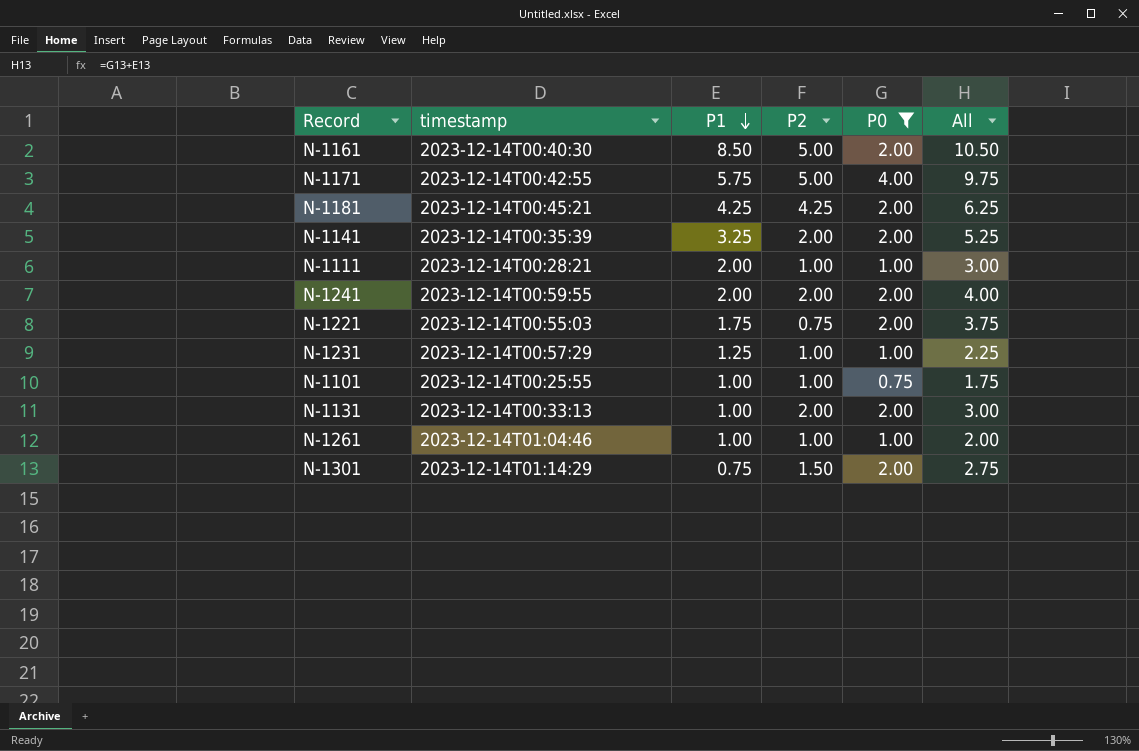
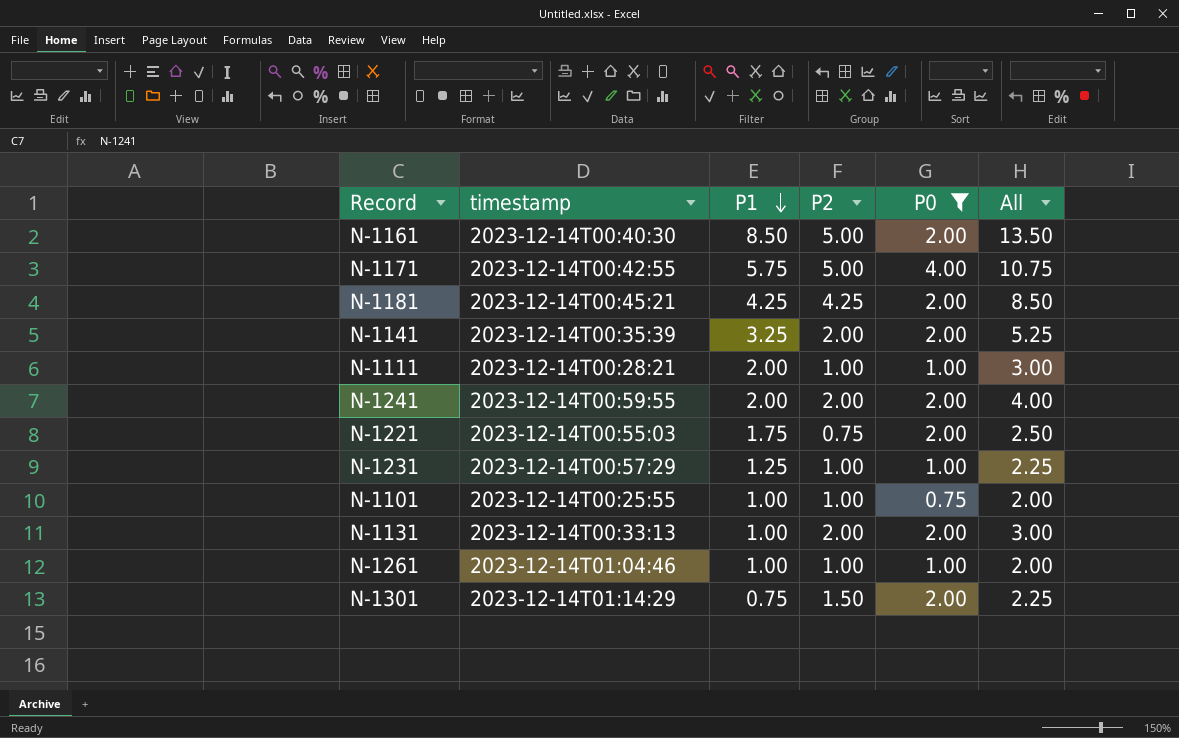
column All | formula: [P1] + [P0] -> [P1] + [P2]

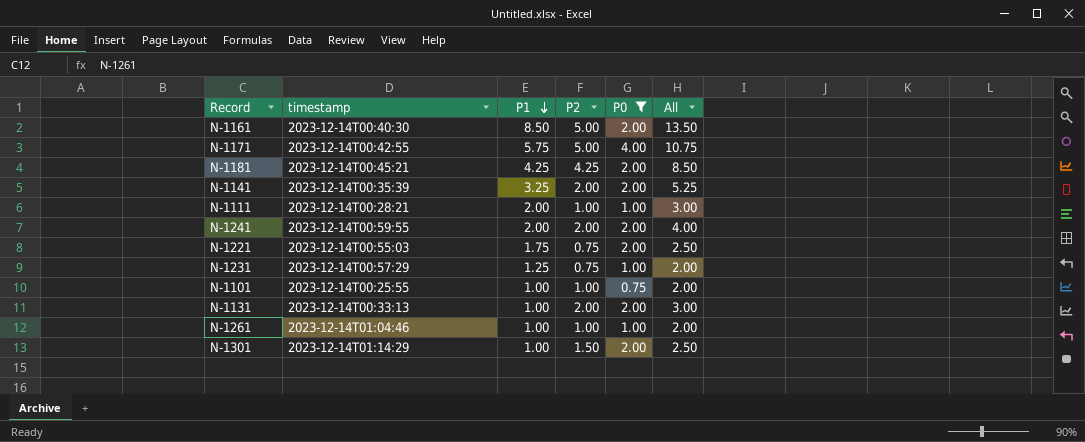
N-1231 | P2: 1.00 -> 0.75
N-1231 | All: 2.25 -> 2.00
N-1301 | P1: 0.75 -> 1.00
N-1301 | All: 2.25 -> 2.50

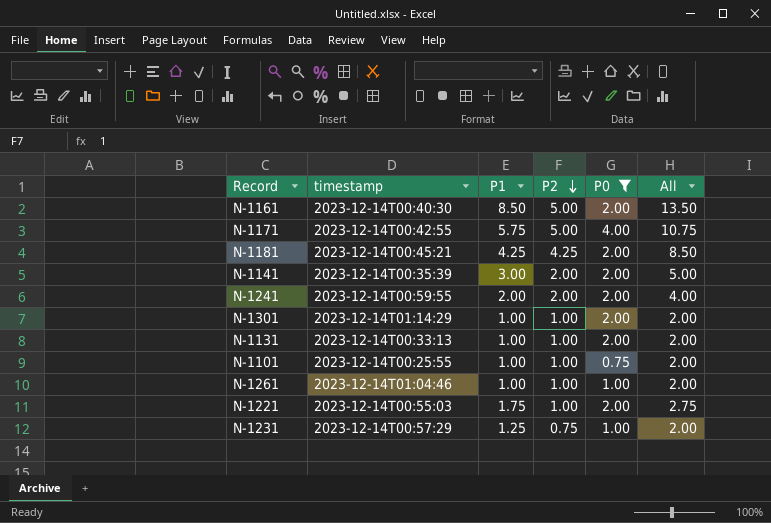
row order: P1 descending -> P2 descending
row N-1111: 2023-12-14T00:28:21 | 2.00 | 1.00 | 1.00 | 3.00 -> none
N-1141 | P1: 3.25 -> 3.00
N-1141 | All: 5.25 -> 5.00
N-1301 | P2: 1.50 -> 1.00
N-1301 | All: 2.50 -> 2.00
N-1131 | P2: 2.00 -> 1.00
N-1131 | All: 3.00 -> 2.00
N-1221 | P2: 0.75 -> 1.00
N-1221 | All: 2.50 -> 2.75

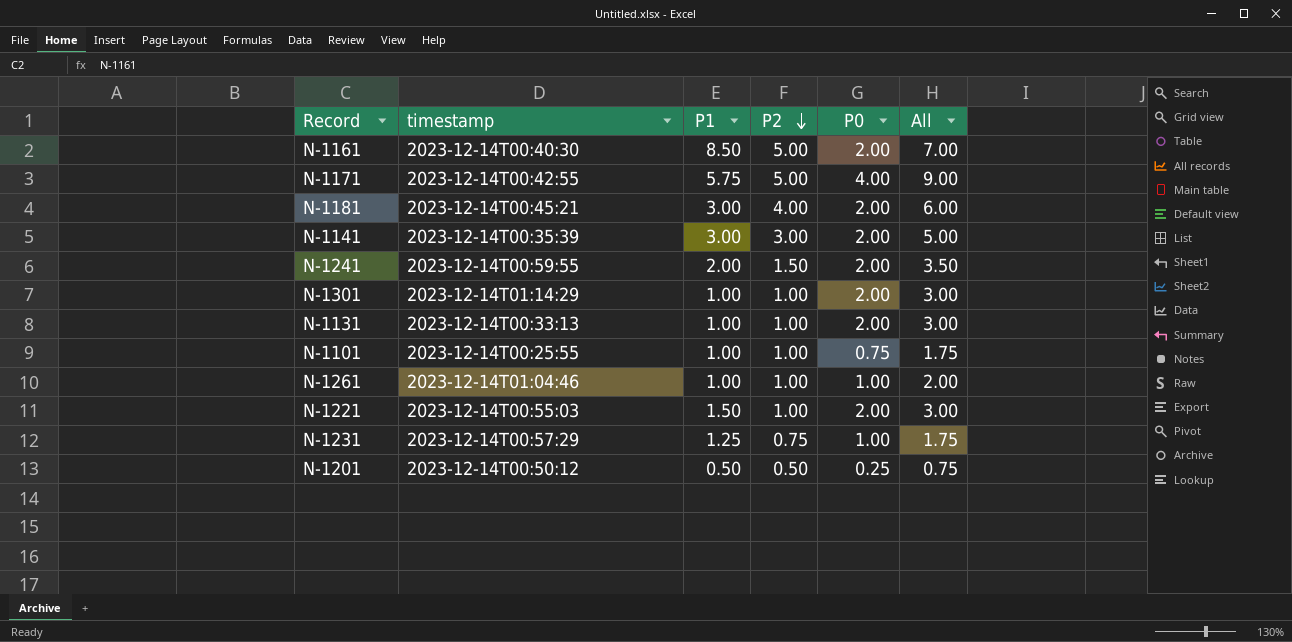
filter: P0 != 0.25 -> none
column All | formula: [P1] + [P2] -> [P2] + [P0]
N-1181 | P1: 4.25 -> 3.00
N-1181 | P2: 4.25 -> 4.00
N-1141 | P2: 2.00 -> 3.00
N-1241 | P2: 2.00 -> 1.50
N-1221 | P1: 1.75 -> 1.50

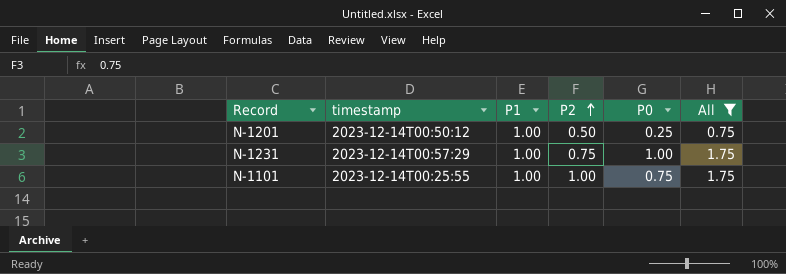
filter: none -> All <= 1.75
row order: P2 descending -> P2 ascending
N-1201 | P1: 0.50 -> 1.00
N-1231 | P1: 1.25 -> 1.00

